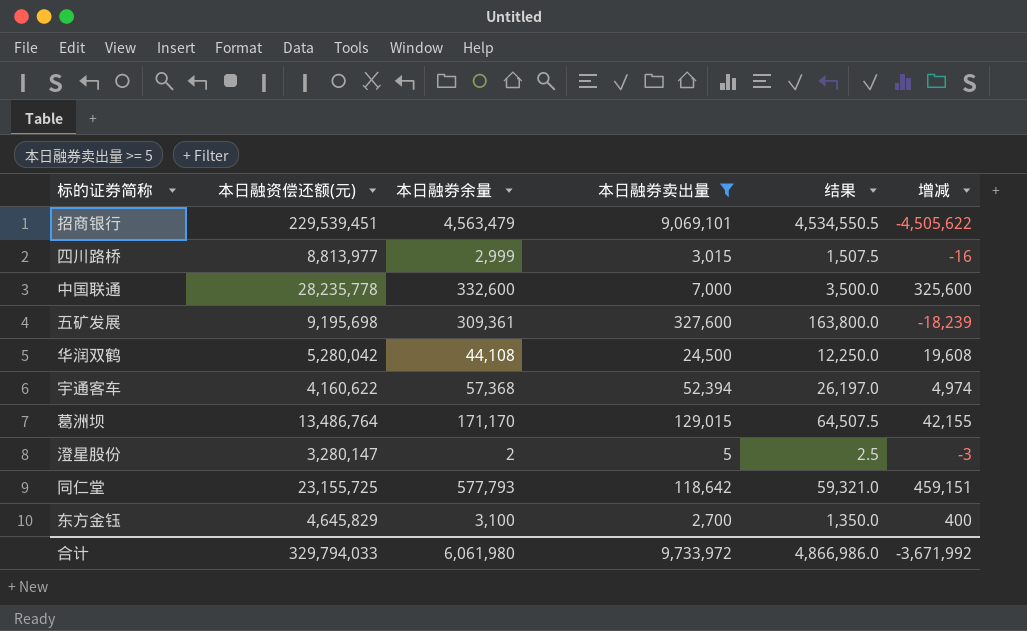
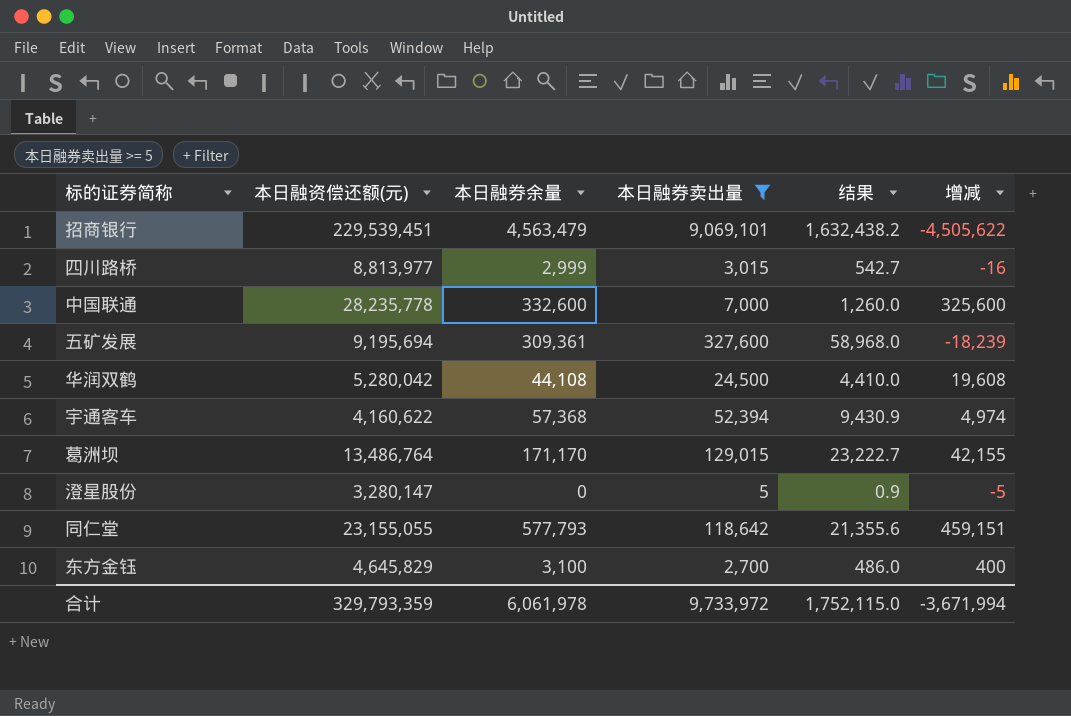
column 结果 | formula: [本日融券卖出量] * 0.5 -> [本日融券卖出量] * 0.18
五矿发展 | 本日融资偿还额(元): 9,195,698 -> 9,195,694
澄星股份 | 本日融券余量: 2 -> 0
澄星股份 | 增减: -3 -> -5
同仁堂 | 本日融资偿还额(元): 23,155,725 -> 23,155,055
合计 | 本日融资偿还额(元): 329,794,033 -> 329,793,359
合计 | 本日融券余量: 6,061,980 -> 6,061,978
合计 | 结果: 4,866,986.0 -> 1,752,115.0
合计 | 增减: -3,671,992 -> -3,671,994

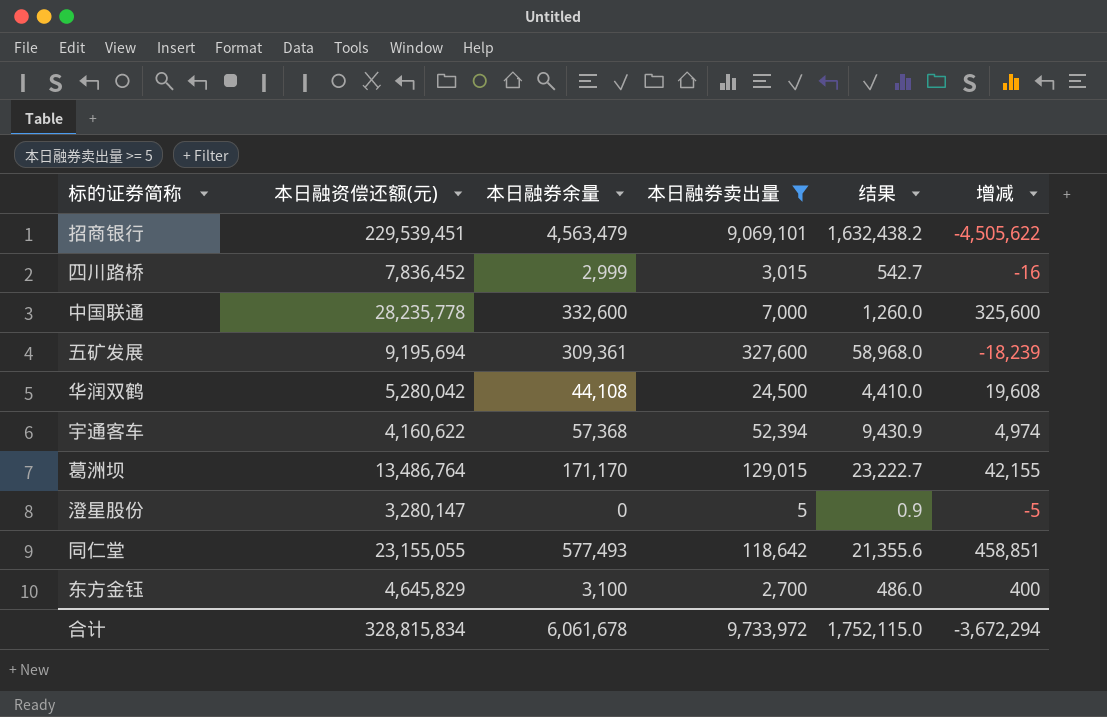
四川路桥 | 本日融资偿还额(元): 8,813,977 -> 7,836,452
同仁堂 | 本日融券余量: 577,793 -> 577,493
同仁堂 | 增减: 459,151 -> 458,851
合计 | 本日融资偿还额(元): 329,793,359 -> 328,815,834
合计 | 本日融券余量: 6,061,978 -> 6,061,678
合计 | 增减: -3,671,994 -> -3,672,294

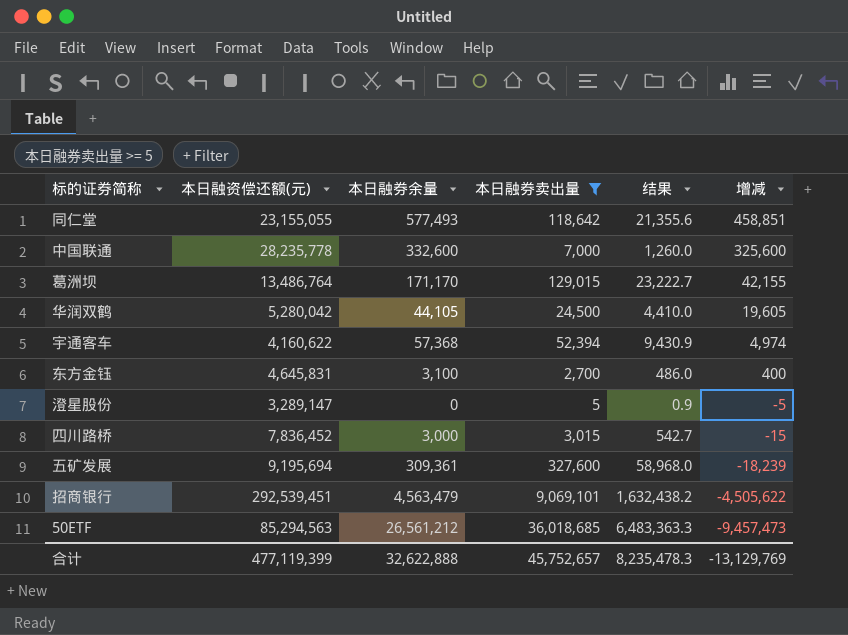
row order: none -> 增减 descending
华润双鹤 | 本日融券余量: 44,108 -> 44,105
华润双鹤 | 增减: 19,608 -> 19,605
东方金钰 | 本日融资偿还额(元): 4,645,829 -> 4,645,831
澄星股份 | 本日融资偿还额(元): 3,280,147 -> 3,289,147
四川路桥 | 本日融券余量: 2,999 -> 3,000
四川路桥 | 增减: -16 -> -15
招商银行 | 本日融资偿还额(元): 229,539,451 -> 292,539,451
row 50ETF: none -> 85,294,563 | 26,561,212 | 36,018,685 | 6,483,363.3 | -9,457,473
合计 | 本日融资偿还额(元): 328,815,834 -> 477,119,399
合计 | 本日融券余量: 6,061,678 -> 32,622,888
合计 | 本日融券卖出量: 9,733,972 -> 45,752,657
合计 | 结果: 1,752,115.0 -> 8,235,478.3
合计 | 增减: -3,672,294 -> -13,129,769

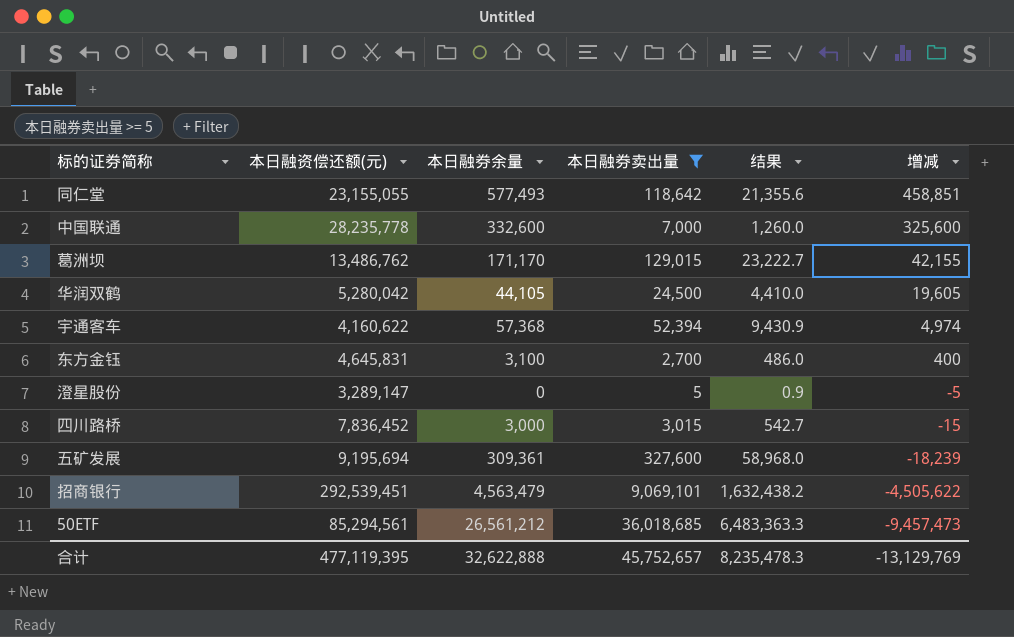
葛洲坝 | 本日融资偿还额(元): 13,486,764 -> 13,486,762
50ETF | 本日融资偿还额(元): 85,294,563 -> 85,294,561
合计 | 本日融资偿还额(元): 477,119,399 -> 477,119,395

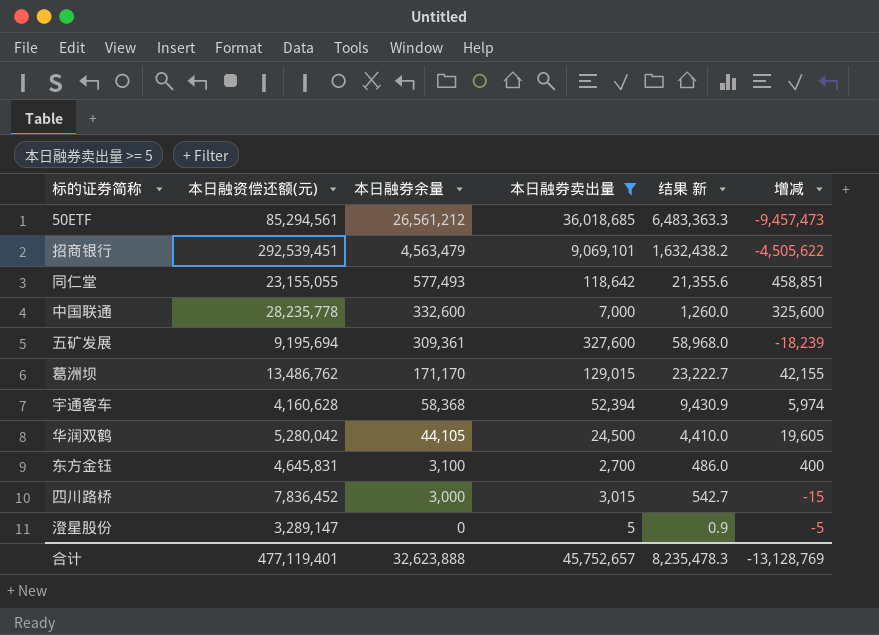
row order: 增减 descending -> 本日融券余量 descending
column name: 结果 -> 结果 新
宇通客车 | 本日融资偿还额(元): 4,160,622 -> 4,160,628
宇通客车 | 本日融券余量: 57,368 -> 58,368
宇通客车 | 增减: 4,974 -> 5,974
合计 | 本日融资偿还额(元): 477,119,395 -> 477,119,401
合计 | 本日融券余量: 32,622,888 -> 32,623,888
合计 | 增减: -13,129,769 -> -13,128,769

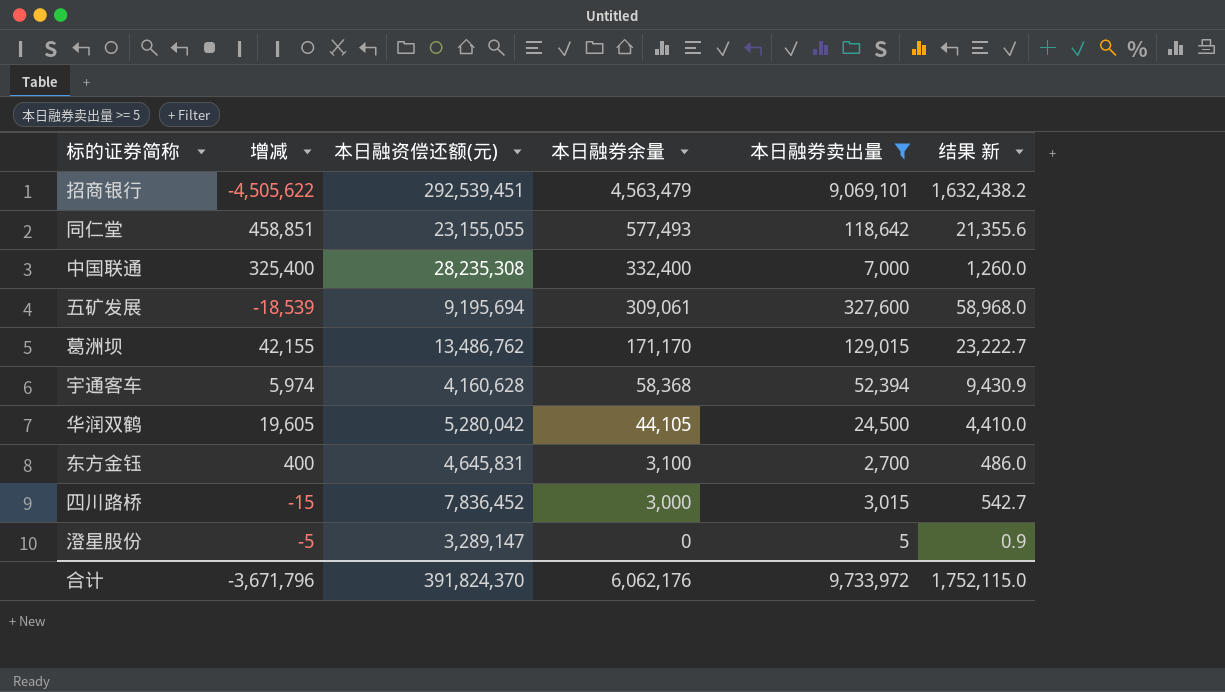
column 增减 | position: 6 -> 2
row 50ETF: 85,294,561 | 26,561,212 | 36,018,685 | 6,483,363.3 | -9,457,473 -> none
中国联通 | 增减: 325,600 -> 325,400
中国联通 | 本日融资偿还额(元): 28,235,778 -> 28,235,308
中国联通 | 本日融券余量: 332,600 -> 332,400
五矿发展 | 增减: -18,239 -> -18,539
五矿发展 | 本日融券余量: 309,361 -> 309,061
合计 | 增减: -13,128,769 -> -3,671,796
合计 | 本日融资偿还额(元): 477,119,401 -> 391,824,370
合计 | 本日融券余量: 32,623,888 -> 6,062,176
合计 | 本日融券卖出量: 45,752,657 -> 9,733,972
合计 | 结果 新: 8,235,478.3 -> 1,752,115.0

